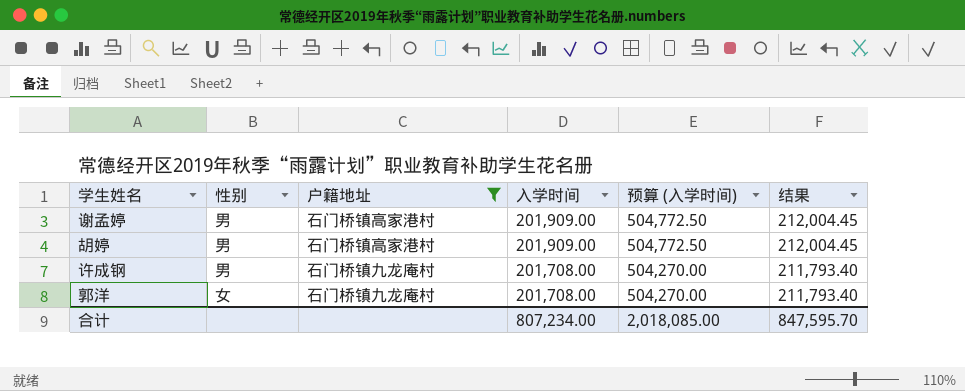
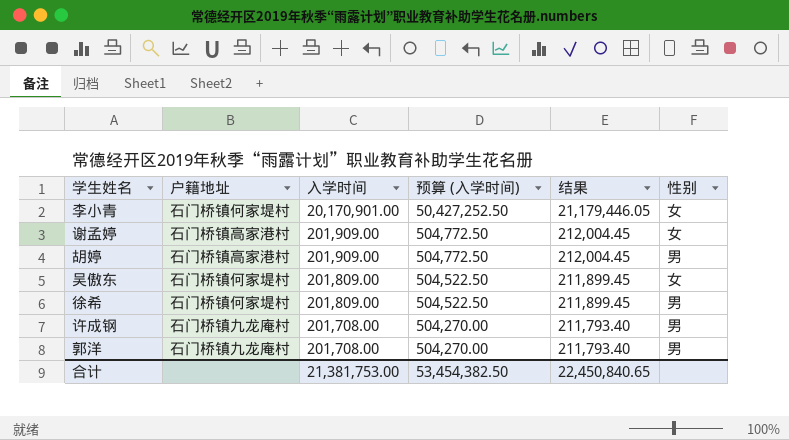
filter: 户籍地址 != 石门桥镇何家堤村 -> none
column 性别 | position: 2 -> 6
谢孟婷 | 性别: 男 -> 女
郭洋 | 性别: 女 -> 男
合计 | 入学时间: 807,234.00 -> 21,381,753.00
合计 | 预算 (入学时间): 2,018,085.00 -> 53,454,382.50
合计 | 结果: 847,595.70 -> 22,450,840.65

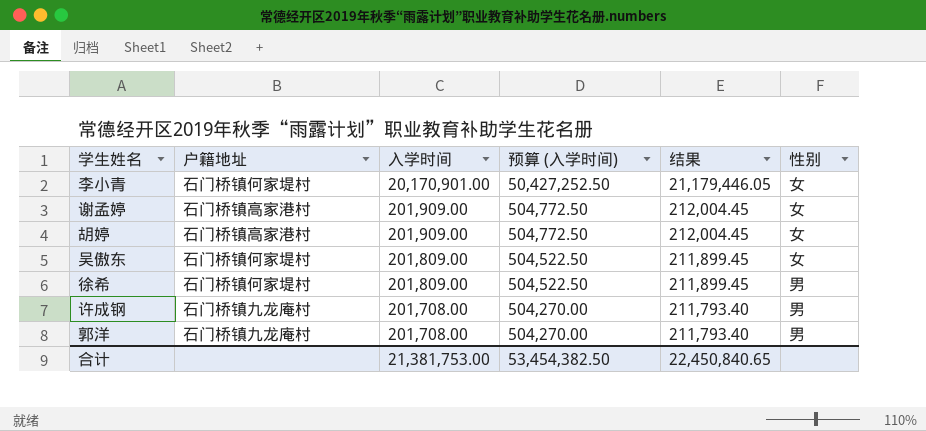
胡婷 | 性别: 男 -> 女

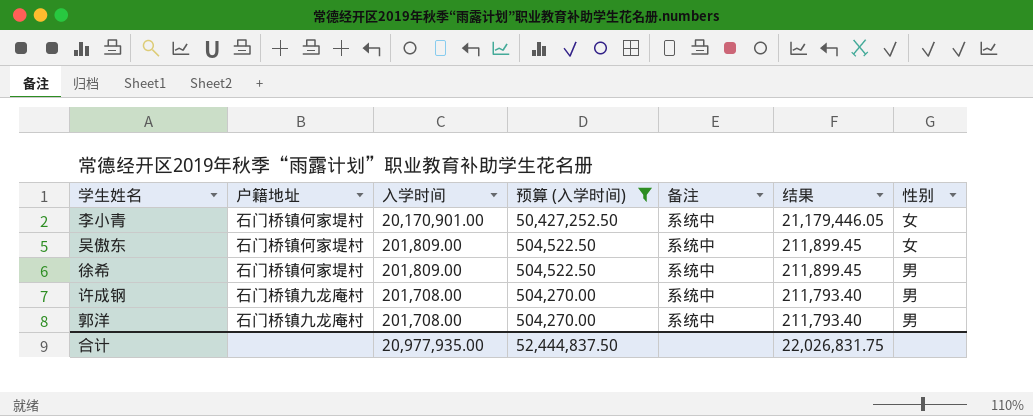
filter: none -> 预算 (入学时间) != 504,772.50
column 备注 | position: none -> 5
合计 | 入学时间: 21,381,753.00 -> 20,977,935.00
合计 | 预算 (入学时间): 53,454,382.50 -> 52,444,837.50
合计 | 结果: 22,450,840.65 -> 22,026,831.75

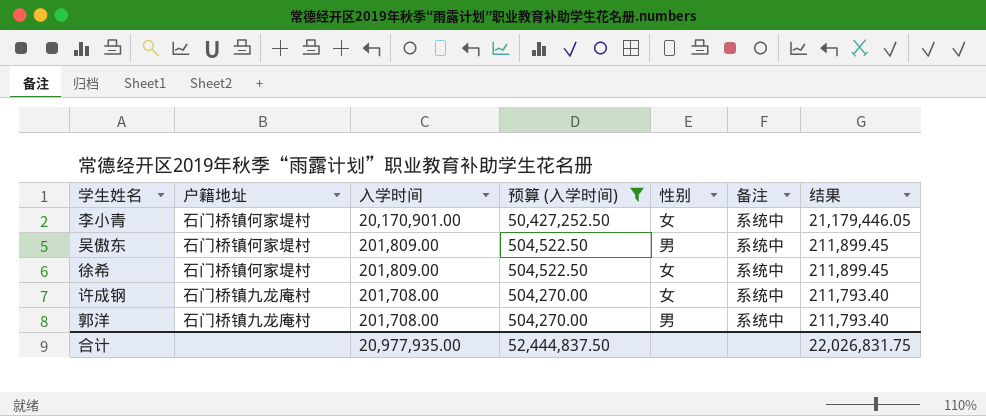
column 性别 | position: 7 -> 5
吴傲东 | 性别: 女 -> 男
徐希 | 性别: 男 -> 女
许成钢 | 性别: 男 -> 女

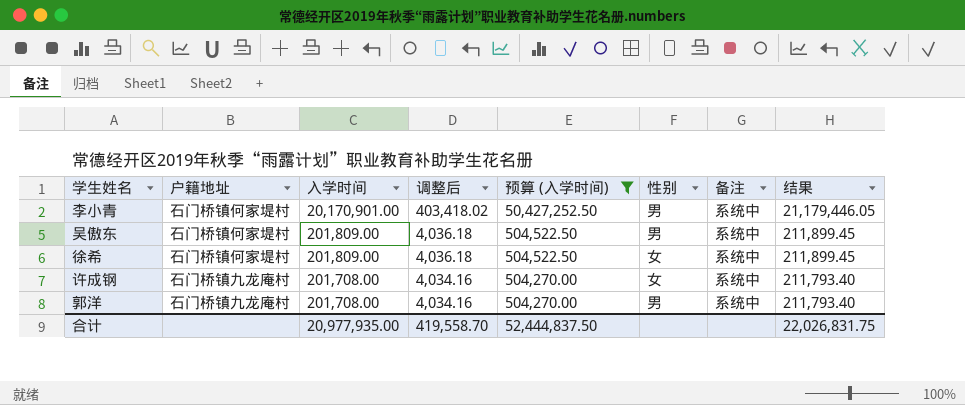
column 调整后 | formula: none -> [入学时间] * 0.02
李小青 | 性别: 女 -> 男

